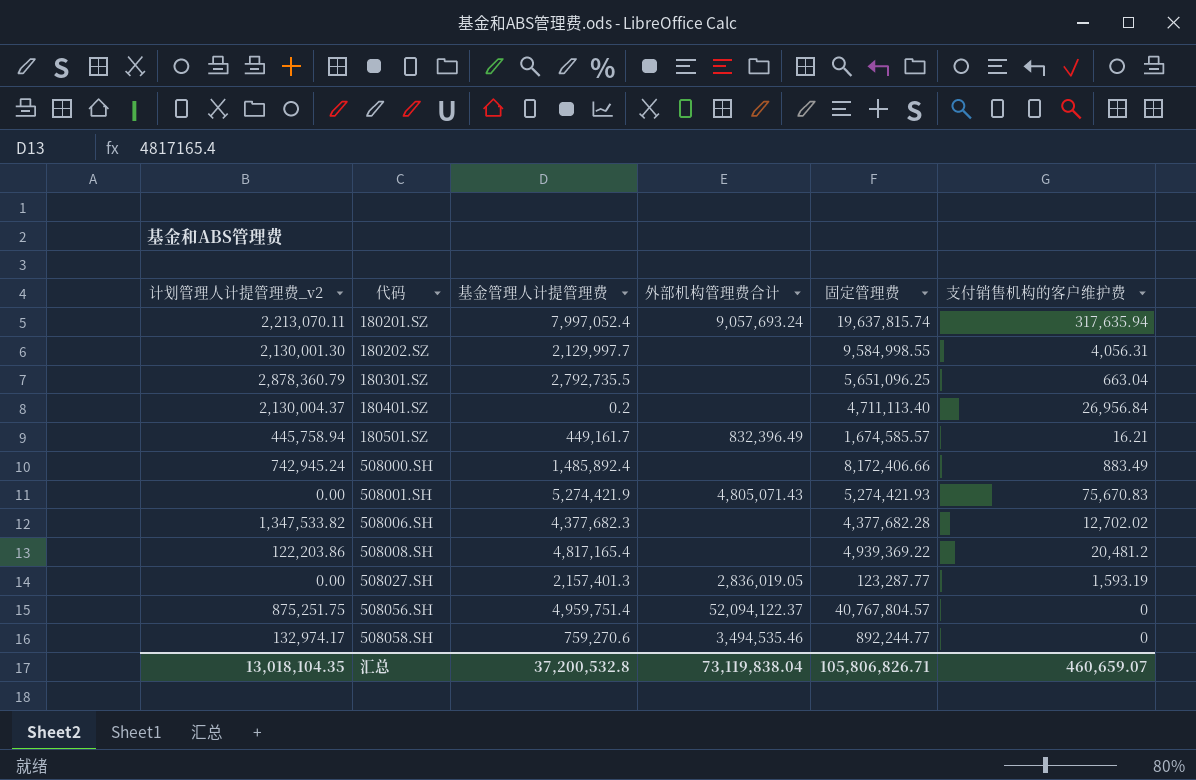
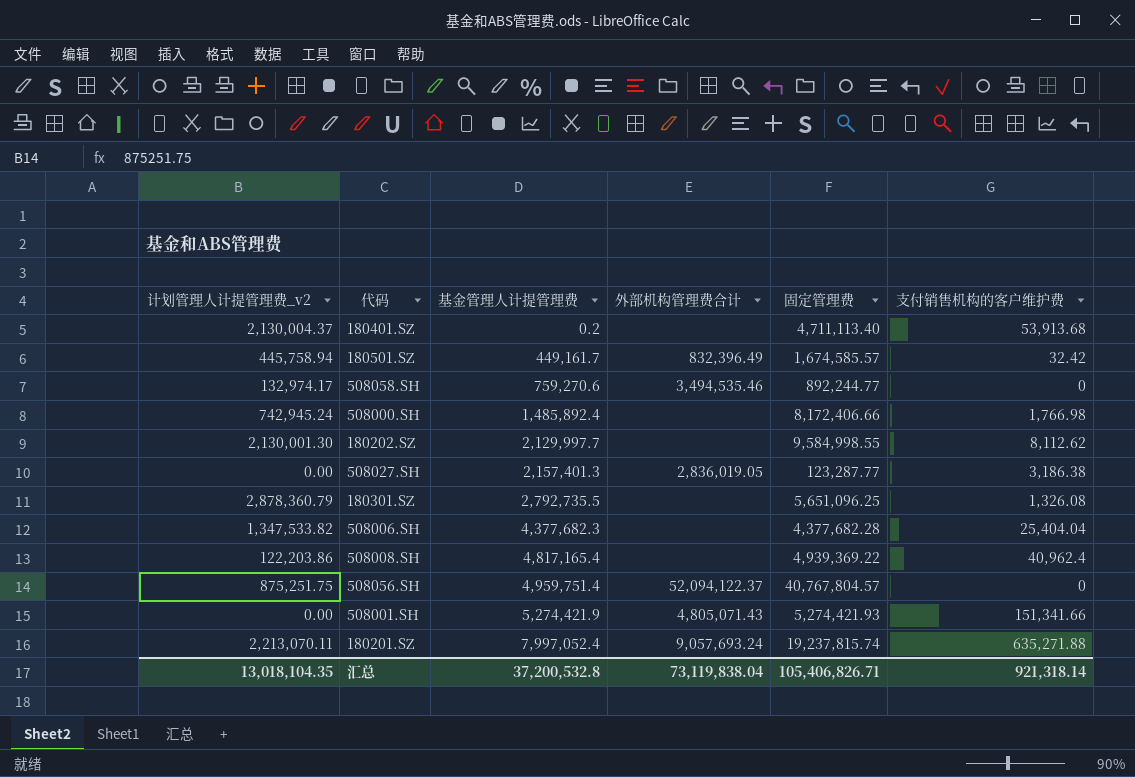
row order: 代码 ascending -> 基金管理人计提管理费 ascending
180401.SZ | 支付销售机构的客户维护费: 26,956.84 -> 53,913.68
180501.SZ | 支付销售机构的客户维护费: 16.21 -> 32.42
508000.SH | 支付销售机构的客户维护费: 883.49 -> 1,766.98
180202.SZ | 支付销售机构的客户维护费: 4,056.31 -> 8,112.62
508027.SH | 支付销售机构的客户维护费: 1,593.19 -> 3,186.38
180301.SZ | 支付销售机构的客户维护费: 663.04 -> 1,326.08
508006.SH | 支付销售机构的客户维护费: 12,702.02 -> 25,404.04
508008.SH | 支付销售机构的客户维护费: 20,481.2 -> 40,962.4
508001.SH | 支付销售机构的客户维护费: 75,670.83 -> 151,341.66
180201.SZ | 固定管理费: 19,637,815.74 -> 19,237,815.74
180201.SZ | 支付销售机构的客户维护费: 317,635.94 -> 635,271.88
汇总 | 固定管理费: 105,806,826.71 -> 105,406,826.71
汇总 | 支付销售机构的客户维护费: 460,659.07 -> 921,318.14

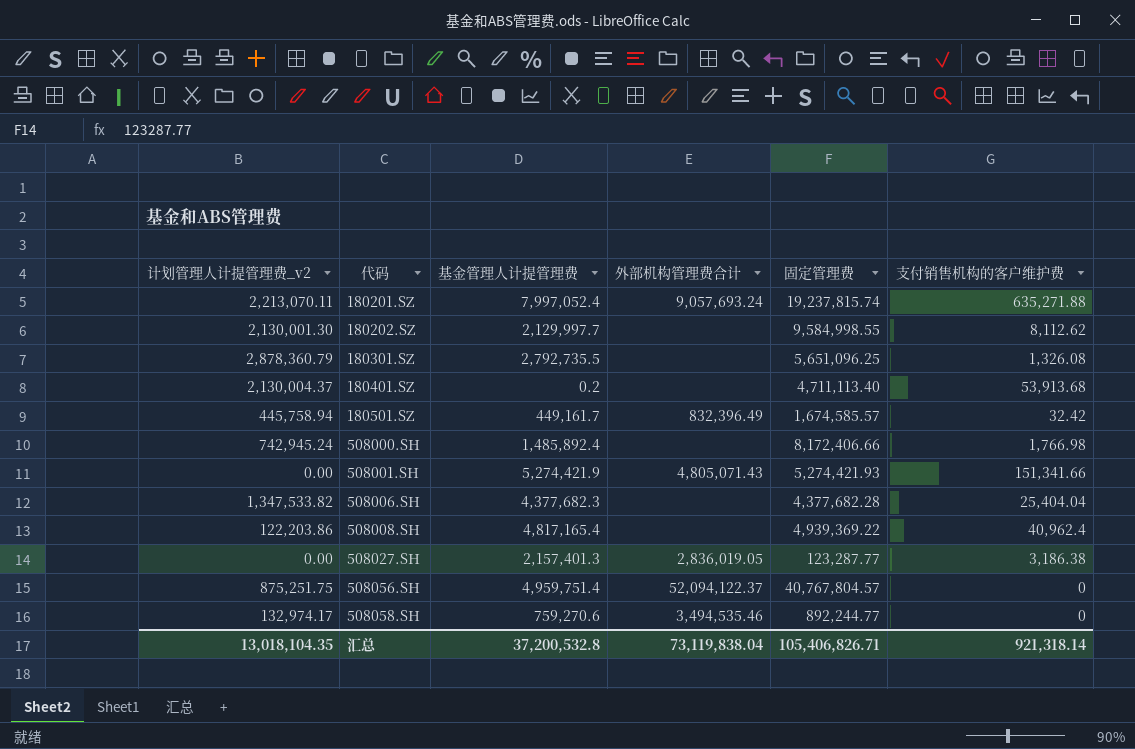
row order: 基金管理人计提管理费 ascending -> 代码 ascending

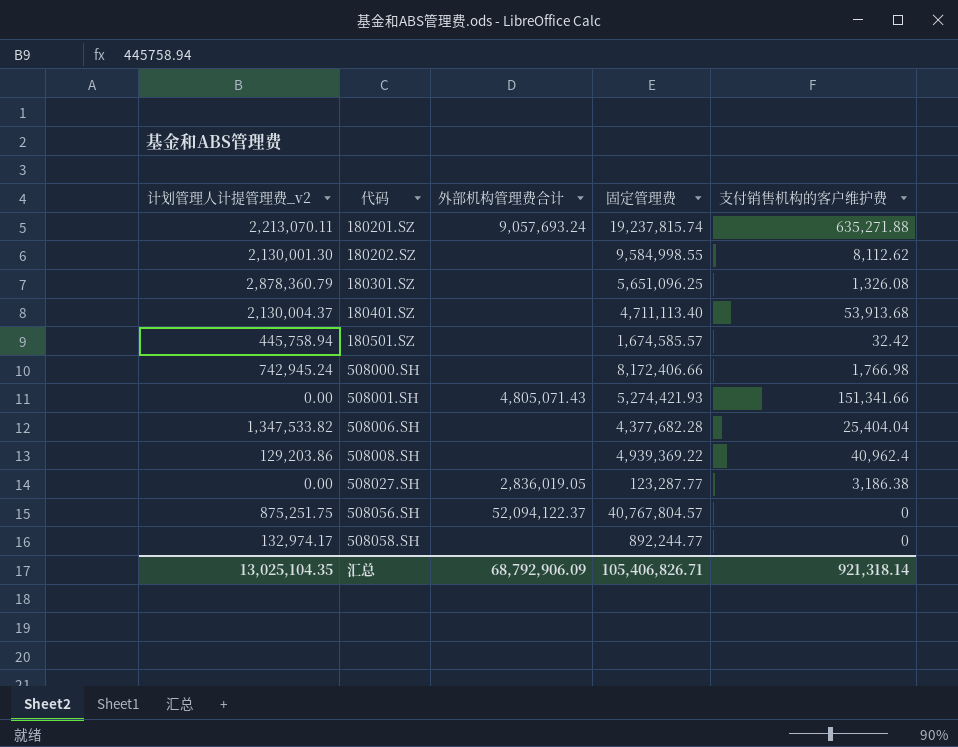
column 基金管理人计提管理费 | position: 3 -> none
180501.SZ | 外部机构管理费合计: 832,396.49 -> none
508008.SH | 计划管理人计提管理费_v2: 122,203.86 -> 129,203.86
508058.SH | 外部机构管理费合计: 3,494,535.46 -> none
汇总 | 计划管理人计提管理费_v2: 13,018,104.35 -> 13,025,104.35
汇总 | 外部机构管理费合计: 73,119,838.04 -> 68,792,906.09

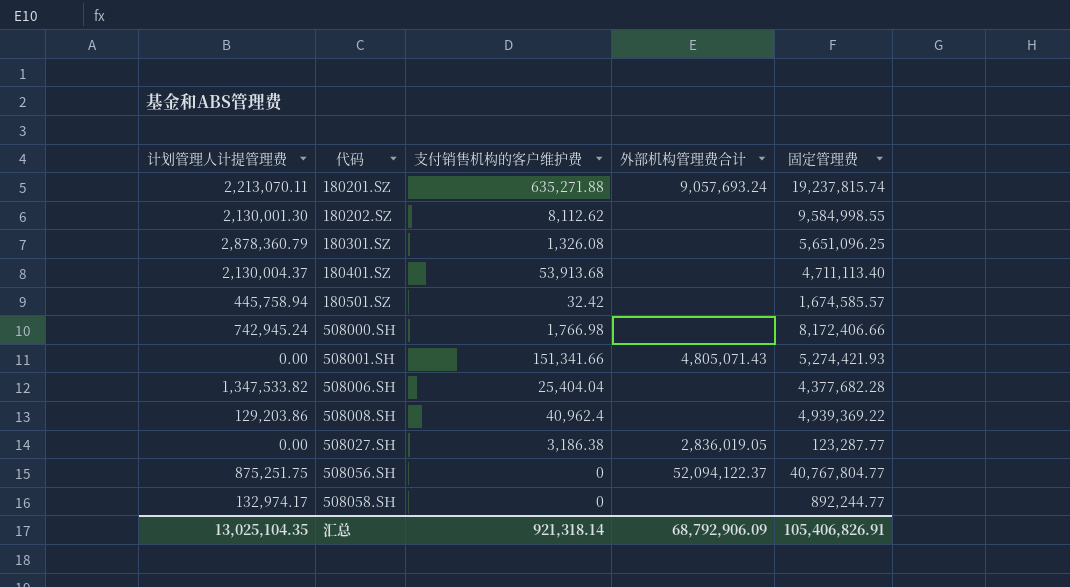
column name: 计划管理人计提管理费_v2 -> 计划管理人计提管理费
column 支付销售机构的客户维护费 | position: 5 -> 3
508056.SH | 固定管理费: 40,767,804.57 -> 40,767,804.77
汇总 | 固定管理费: 105,406,826.71 -> 105,406,826.91

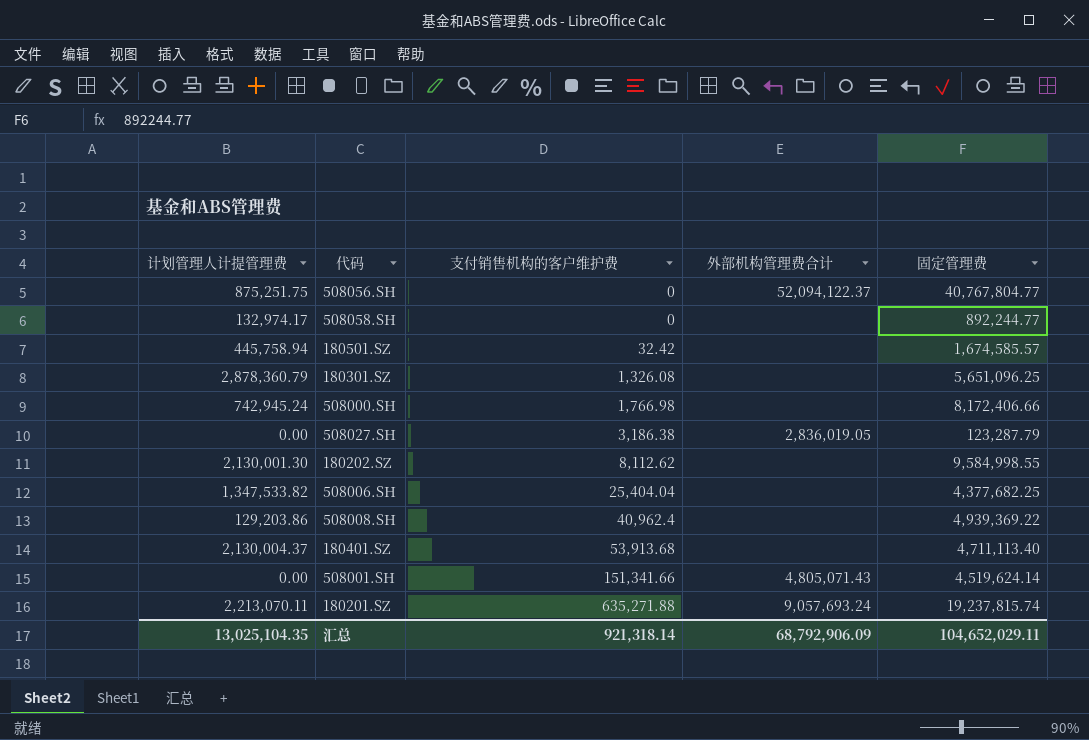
row order: 代码 ascending -> 支付销售机构的客户维护费 ascending
508027.SH | 固定管理费: 123,287.77 -> 123,287.79
508006.SH | 固定管理费: 4,377,682.28 -> 4,377,682.25
508001.SH | 固定管理费: 5,274,421.93 -> 4,519,624.14
汇总 | 固定管理费: 105,406,826.91 -> 104,652,029.11

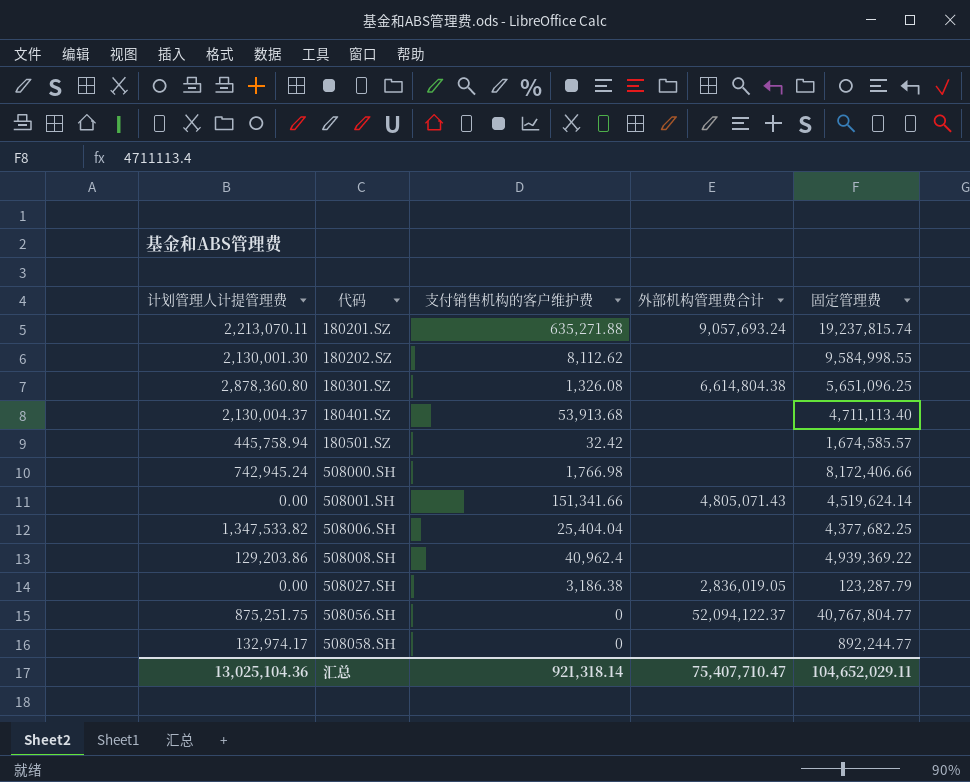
row order: 支付销售机构的客户维护费 ascending -> 代码 ascending
180301.SZ | 计划管理人计提管理费: 2,878,360.79 -> 2,878,360.80
180301.SZ | 外部机构管理费合计: none -> 6,614,804.38
汇总 | 计划管理人计提管理费: 13,025,104.35 -> 13,025,104.36
汇总 | 外部机构管理费合计: 68,792,906.09 -> 75,407,710.47

